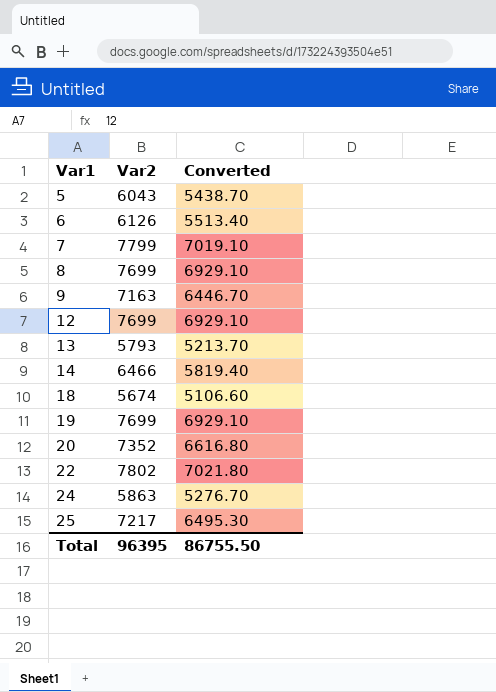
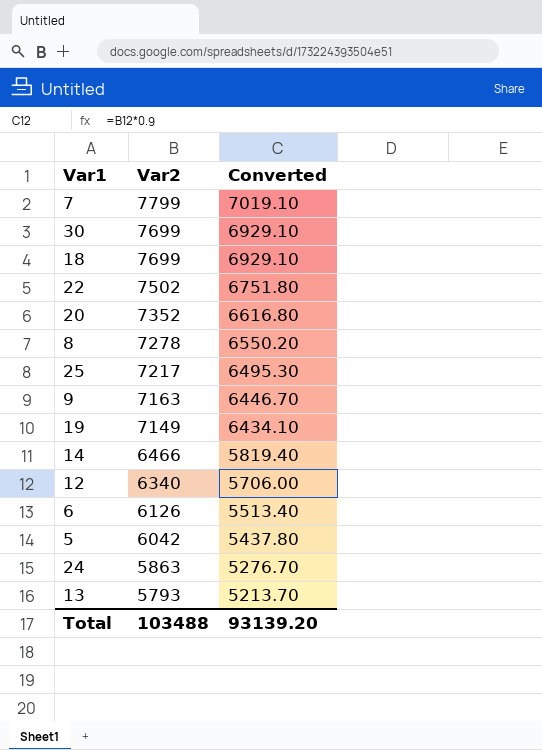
row order: Var1 ascending -> Var2 descending
row 30: none -> 7699 | 6929.10
18 | Var2: 5674 -> 7699
18 | Converted: 5106.60 -> 6929.10
22 | Var2: 7802 -> 7502
22 | Converted: 7021.80 -> 6751.80
8 | Var2: 7699 -> 7278
8 | Converted: 6929.10 -> 6550.20
19 | Var2: 7699 -> 7149
19 | Converted: 6929.10 -> 6434.10
12 | Var2: 7699 -> 6340
12 | Converted: 6929.10 -> 5706.00
5 | Var2: 6043 -> 6042
5 | Converted: 5438.70 -> 5437.80
Total | Var2: 96395 -> 103488
Total | Converted: 86755.50 -> 93139.20

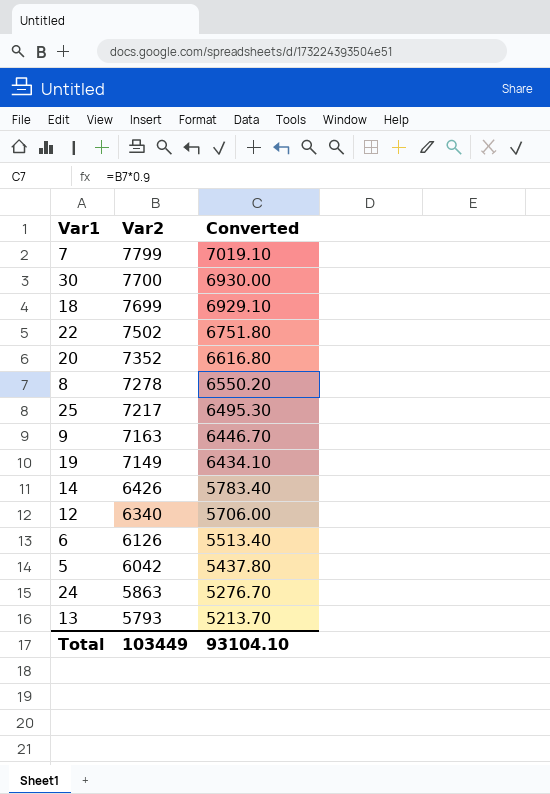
30 | Var2: 7699 -> 7700
30 | Converted: 6929.10 -> 6930.00
14 | Var2: 6466 -> 6426
14 | Converted: 5819.40 -> 5783.40
Total | Var2: 103488 -> 103449
Total | Converted: 93139.20 -> 93104.10

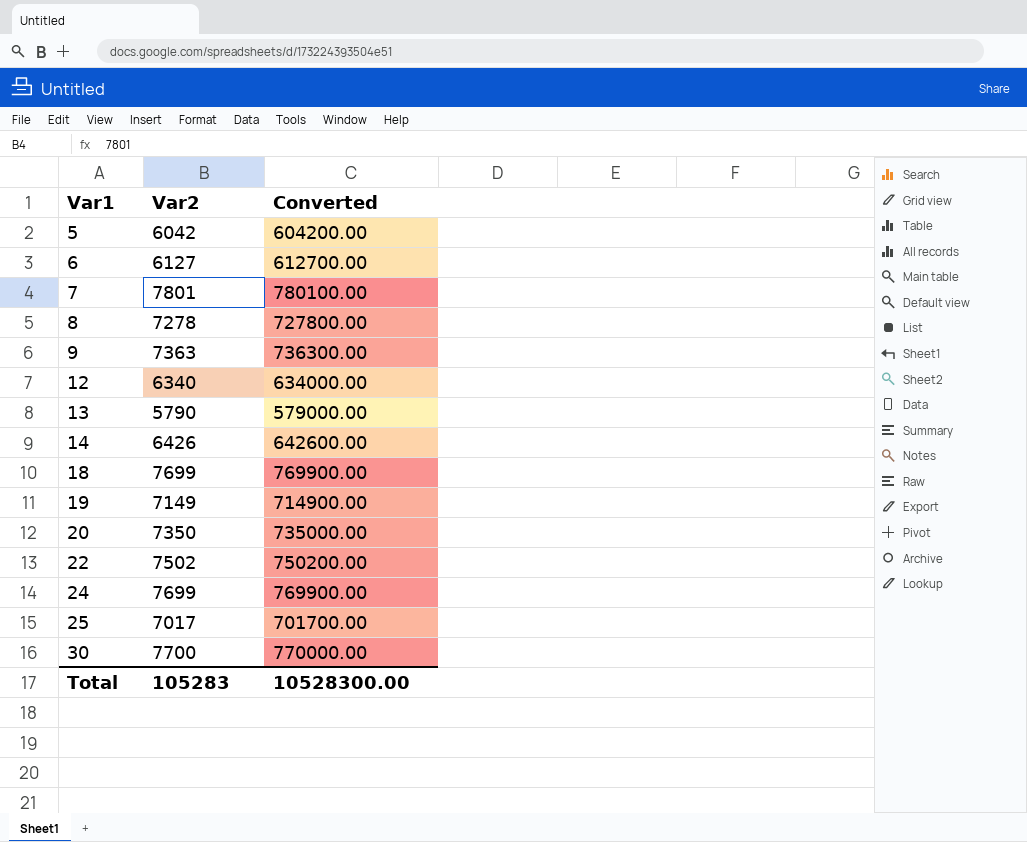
row order: Var2 descending -> Var1 ascending
column Converted | formula: [Var2] * 0.9 -> [Var2] * 100
6 | Var2: 6126 -> 6127
7 | Var2: 7799 -> 7801
9 | Var2: 7163 -> 7363
13 | Var2: 5793 -> 5790
20 | Var2: 7352 -> 7350
24 | Var2: 5863 -> 7699
25 | Var2: 7217 -> 7017
Total | Var2: 103449 -> 105283
Total | Converted: 93104.10 -> 10528300.00

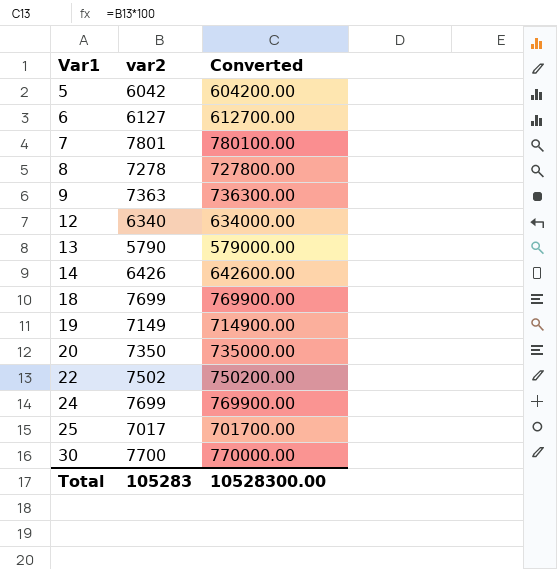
column name: Var2 -> var2

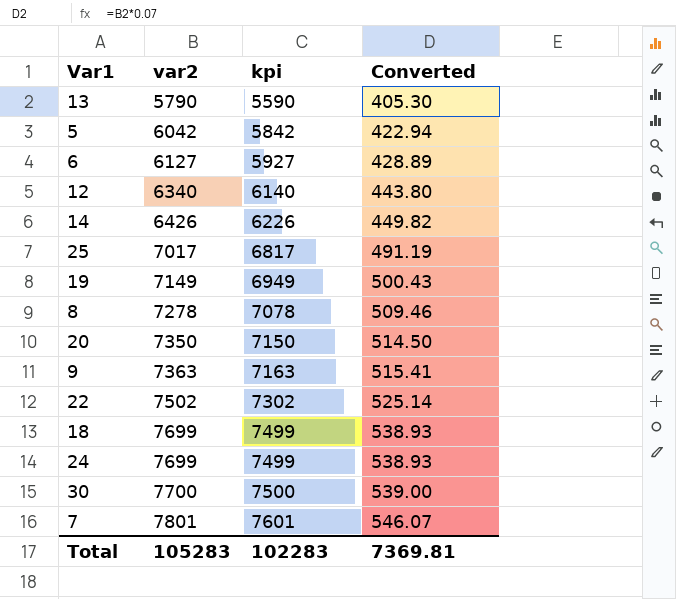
row order: Var1 ascending -> var2 ascending
column kpi | formula: none -> [var2] - 200
column Converted | formula: [var2] * 100 -> [var2] * 0.07
Total | Converted: 10528300.00 -> 7369.81

